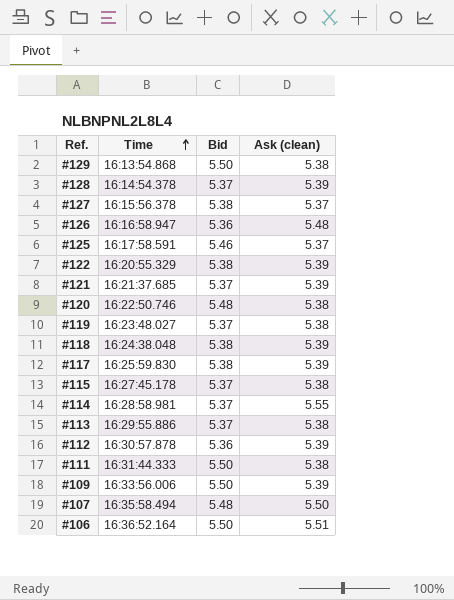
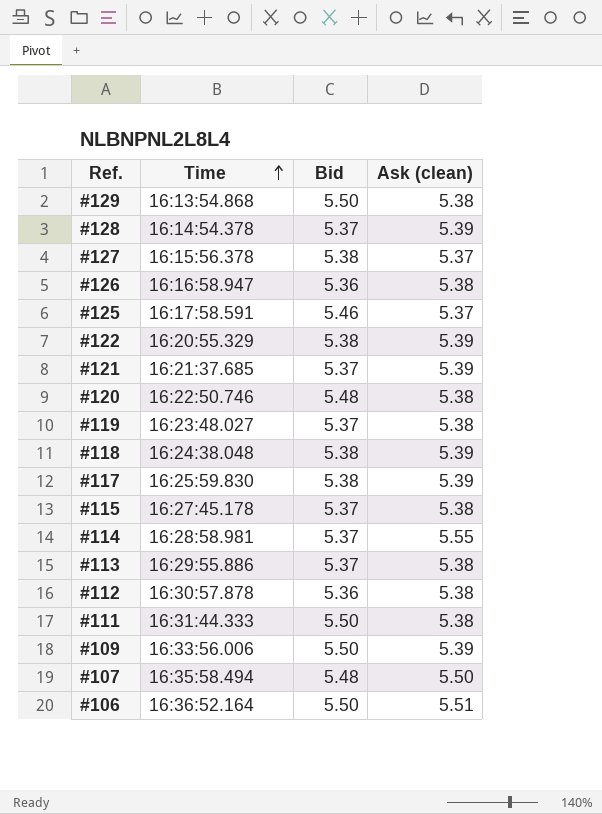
#126 | Ask (clean): 5.48 -> 5.38
#112 | Ask (clean): 5.39 -> 5.38

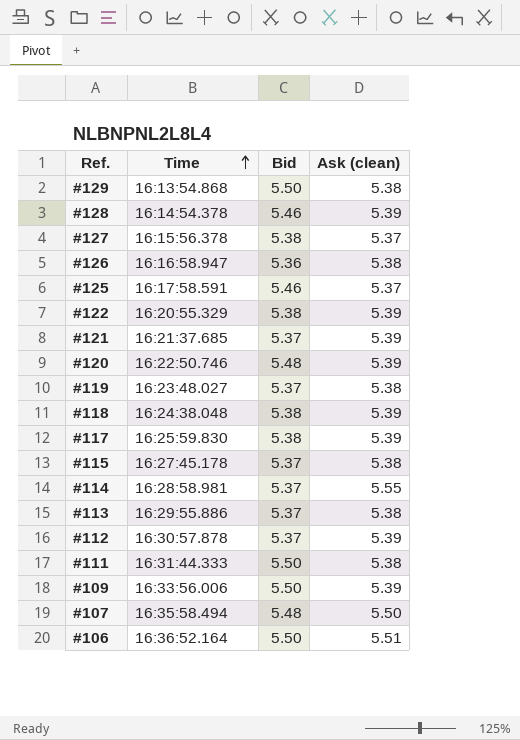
#128 | Bid: 5.37 -> 5.46
#120 | Ask (clean): 5.38 -> 5.39
#112 | Bid: 5.36 -> 5.37
#112 | Ask (clean): 5.38 -> 5.39

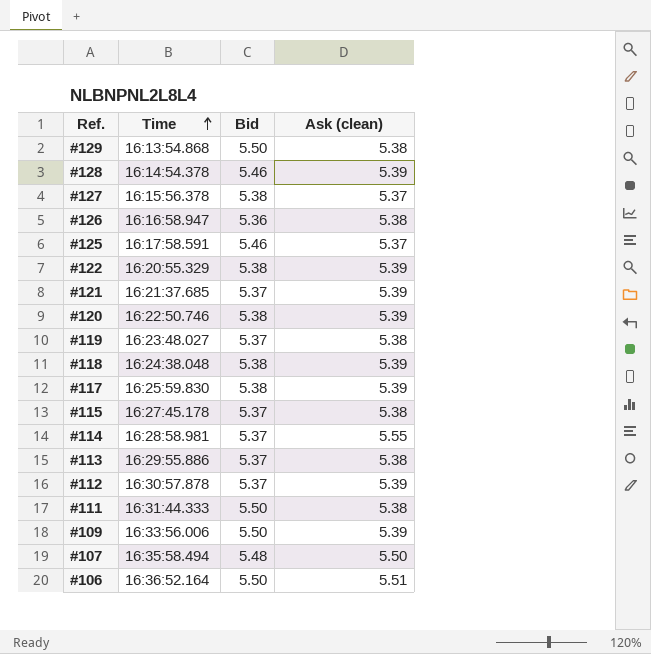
#120 | Bid: 5.48 -> 5.38

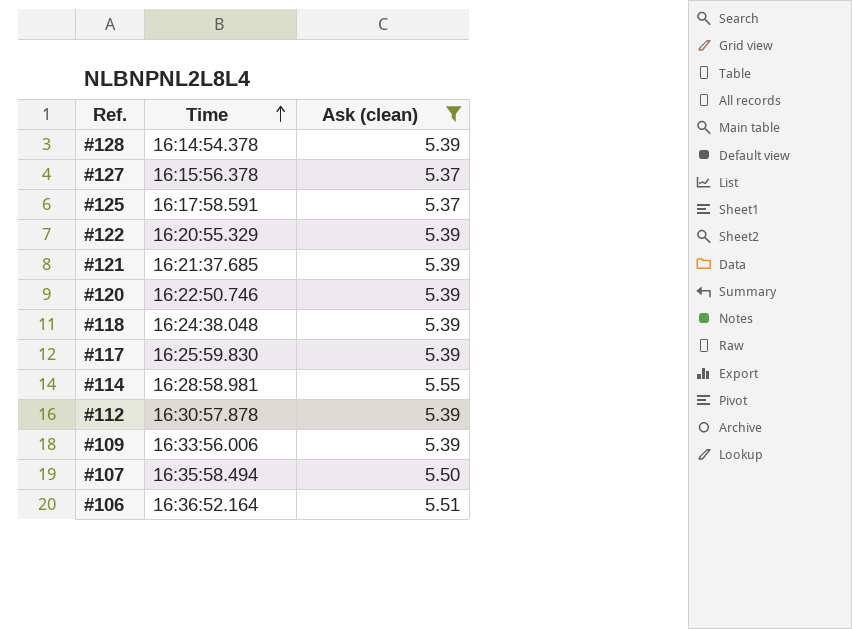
filter: none -> Ask (clean) != 5.38
column Bid | position: 3 -> none

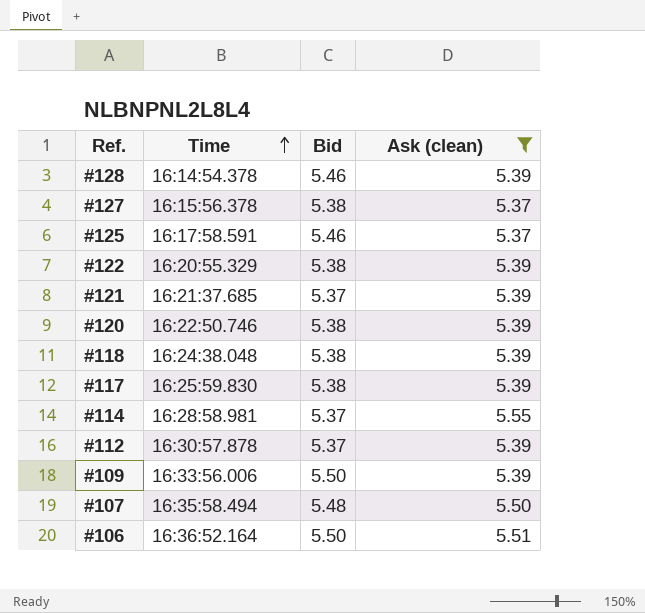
column Bid | position: none -> 3

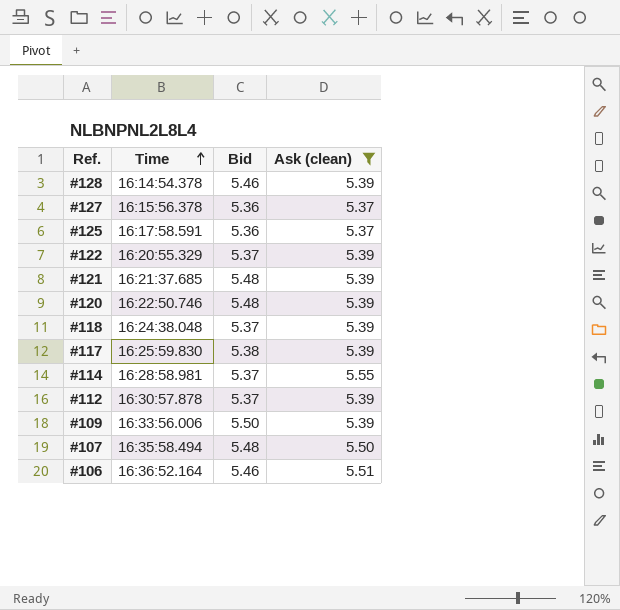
#127 | Bid: 5.38 -> 5.36
#125 | Bid: 5.46 -> 5.36
#122 | Bid: 5.38 -> 5.37
#121 | Bid: 5.37 -> 5.48
#120 | Bid: 5.38 -> 5.48
#118 | Bid: 5.38 -> 5.37
#106 | Bid: 5.50 -> 5.46

